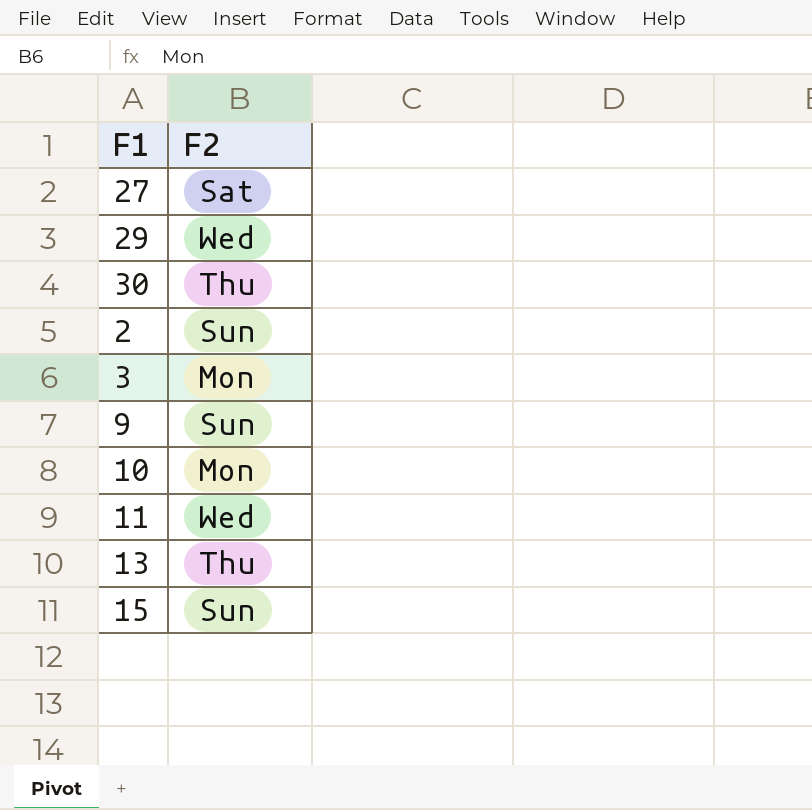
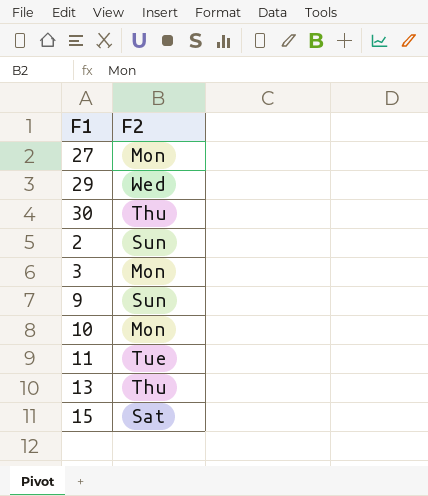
27 | F2: Sat -> Mon
11 | F2: Wed -> Tue
15 | F2: Sun -> Sat

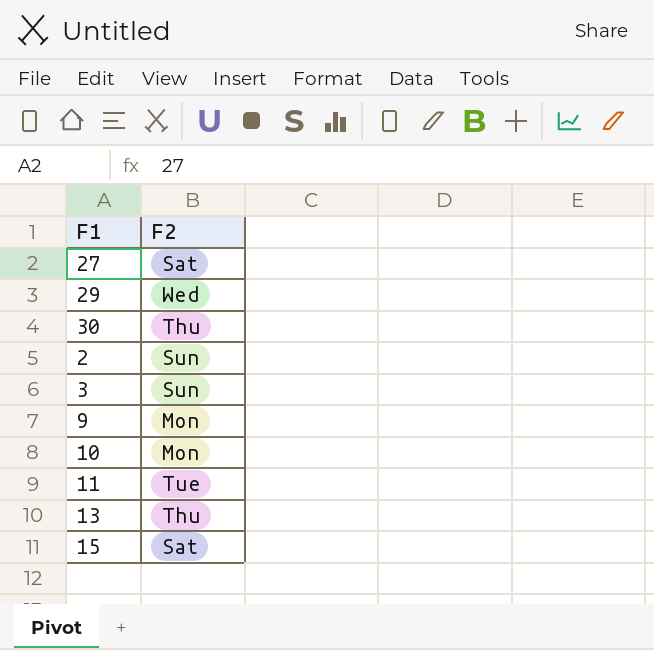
27 | F2: Mon -> Sat
3 | F2: Mon -> Sun
9 | F2: Sun -> Mon

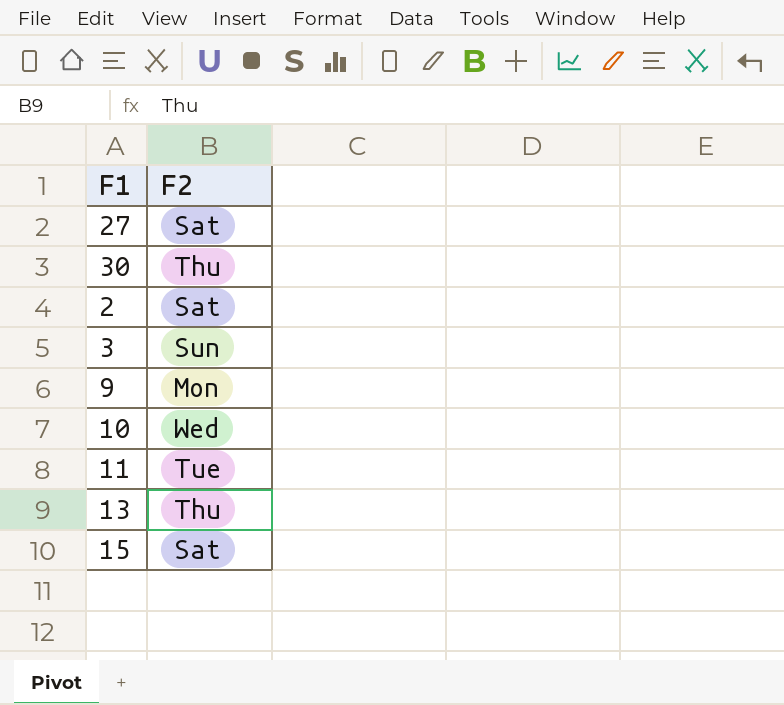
row 29: Wed -> none
2 | F2: Sun -> Sat
10 | F2: Mon -> Wed

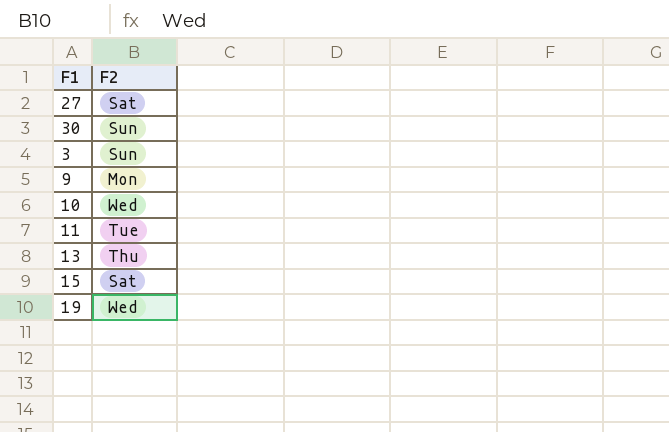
row 2: Sat -> none
30 | F2: Thu -> Sun
row 19: none -> Wed

